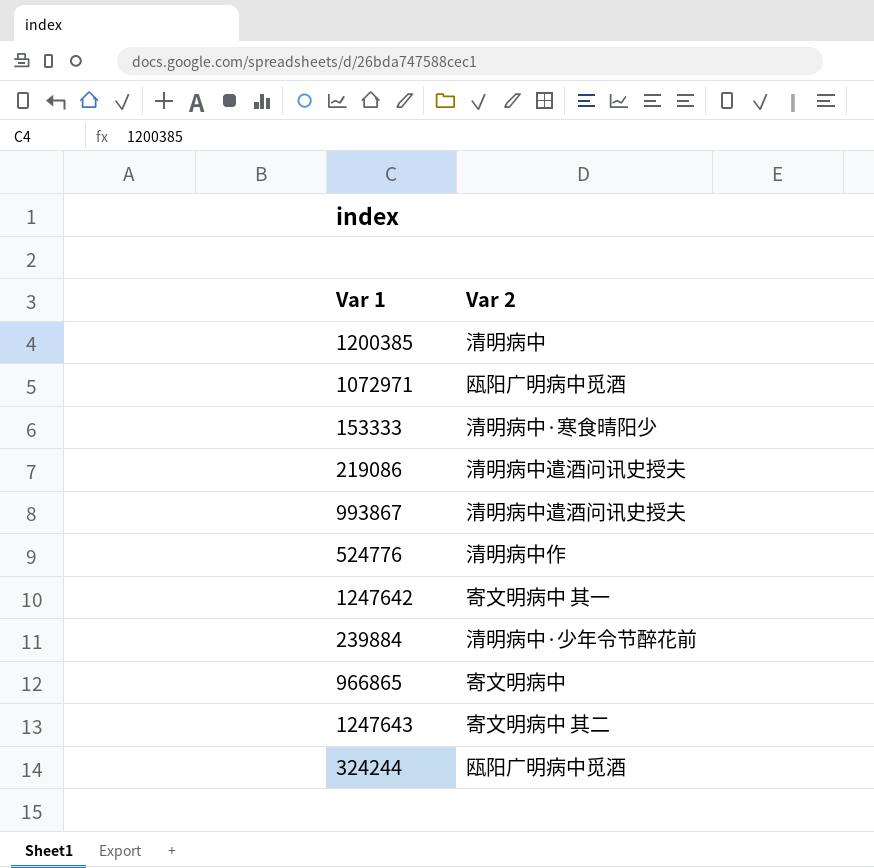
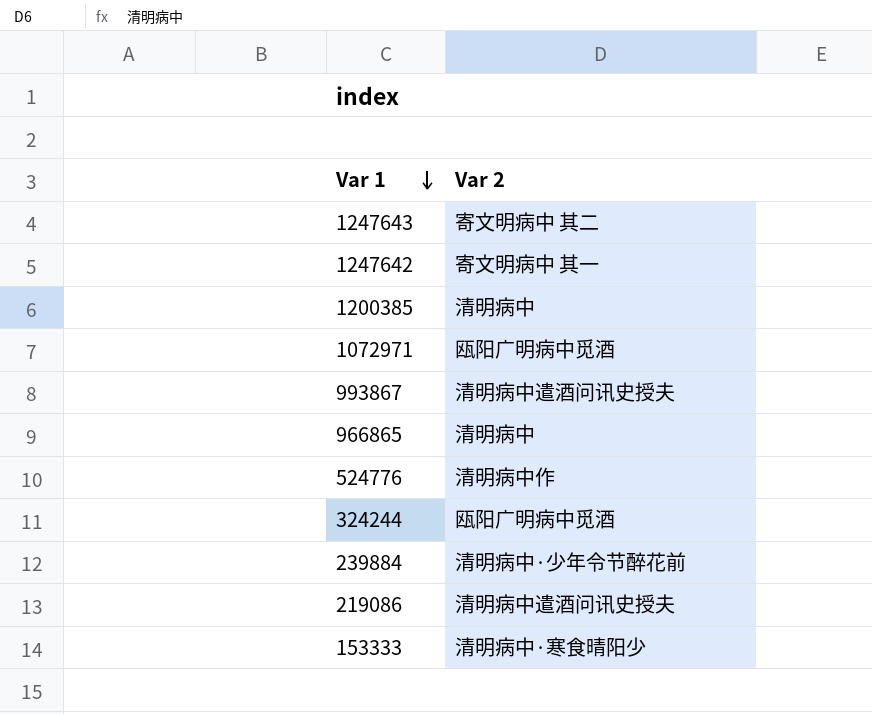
row order: none -> Var 1 descending
966865 | Var 2: 寄文明病中 -> 清明病中

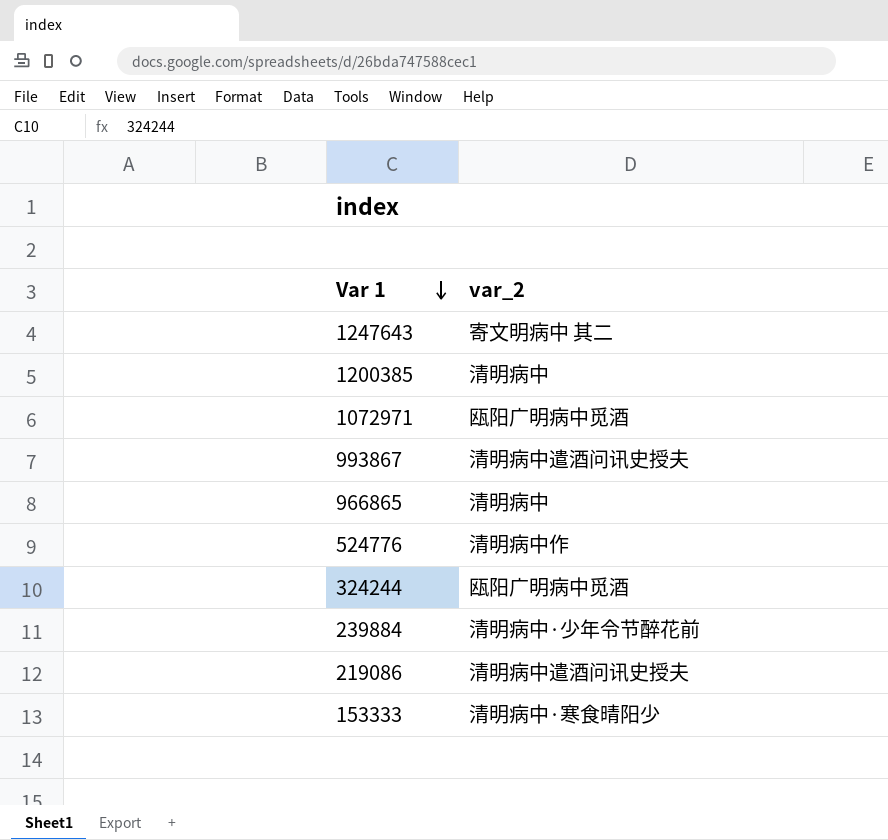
column name: Var 2 -> var_2
row 1247642: 寄文明病中 其一 -> none

